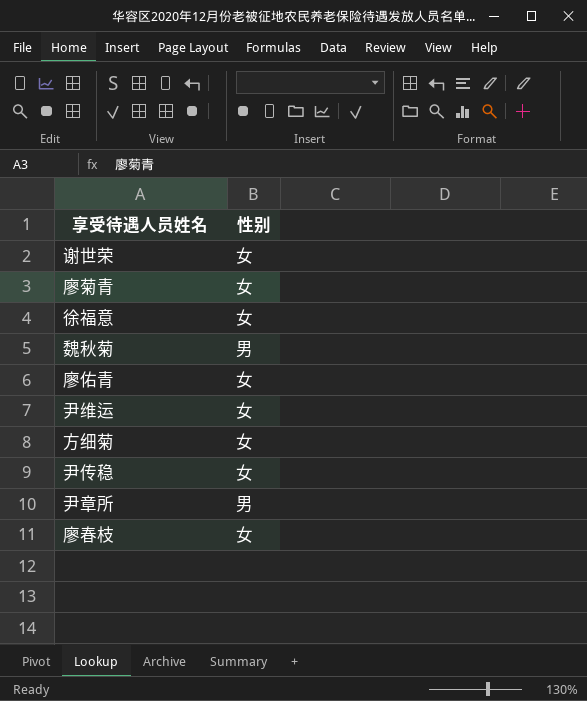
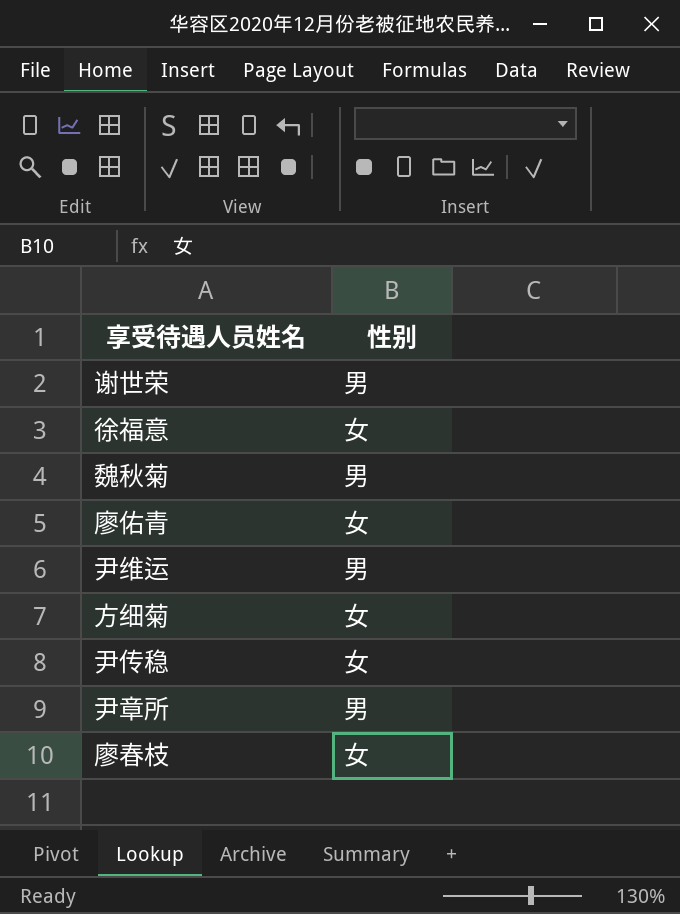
row 廖菊青: 女 -> none
谢世荣 | 性别: 女 -> 男
尹维运 | 性别: 女 -> 男

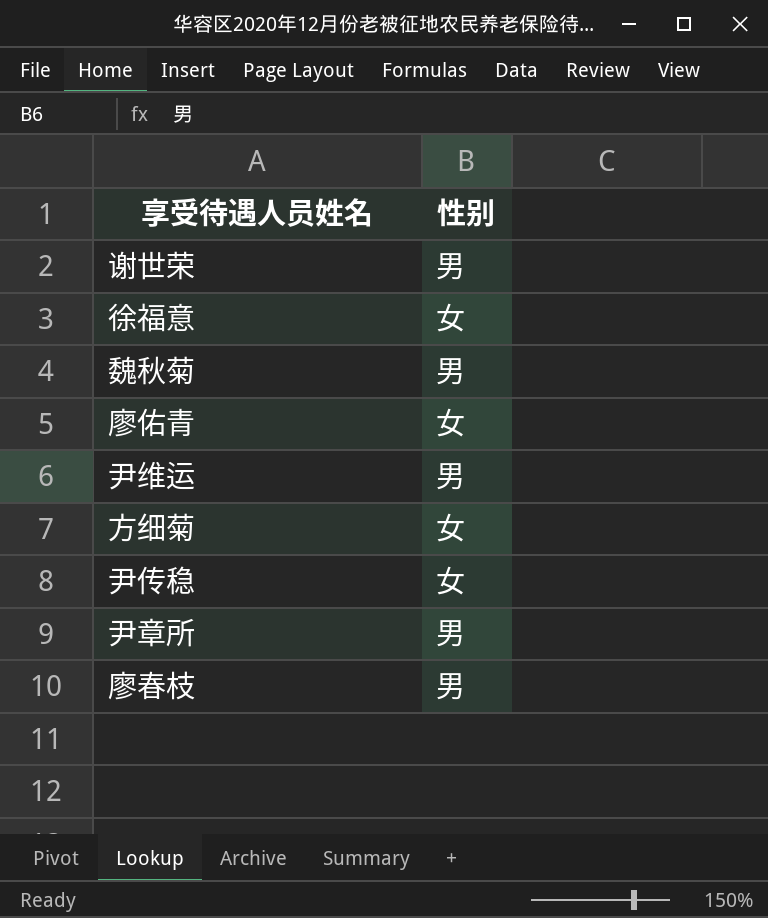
廖春枝 | 性别: 女 -> 男

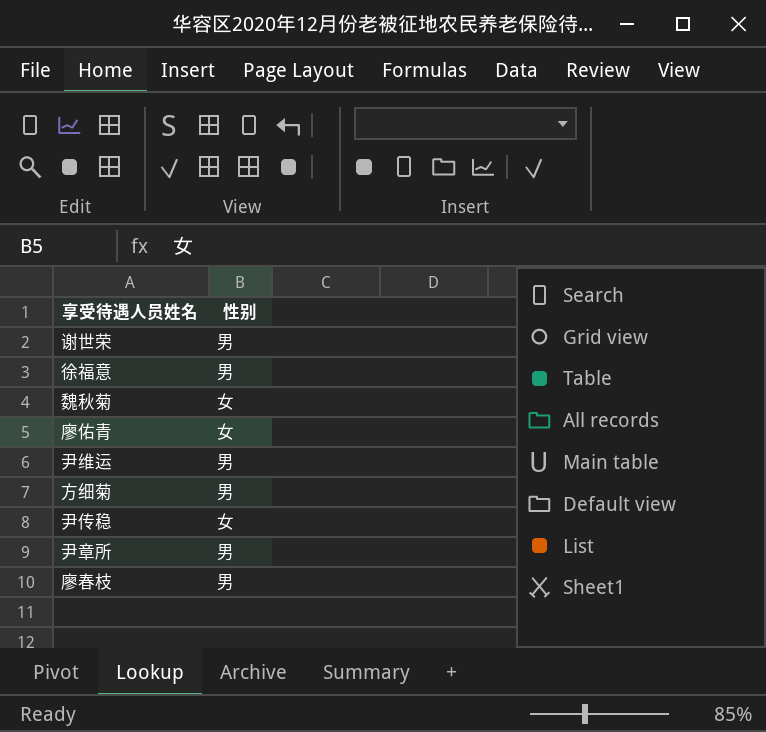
徐福意 | 性别: 女 -> 男
魏秋菊 | 性别: 男 -> 女
方细菊 | 性别: 女 -> 男

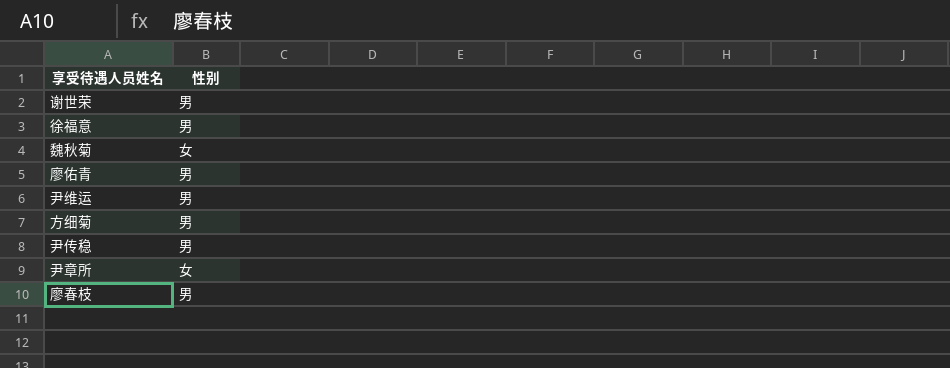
廖佑青 | 性别: 女 -> 男
尹传稳 | 性别: 女 -> 男
尹章所 | 性别: 男 -> 女

